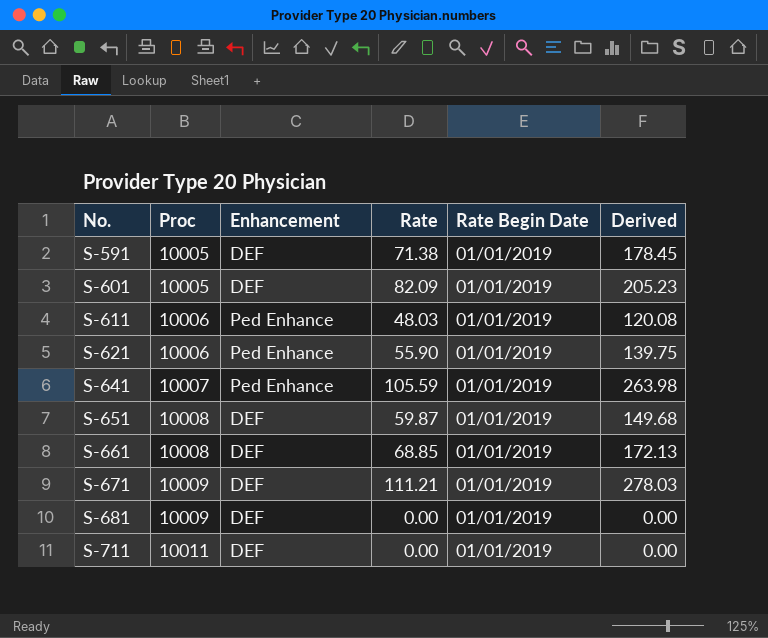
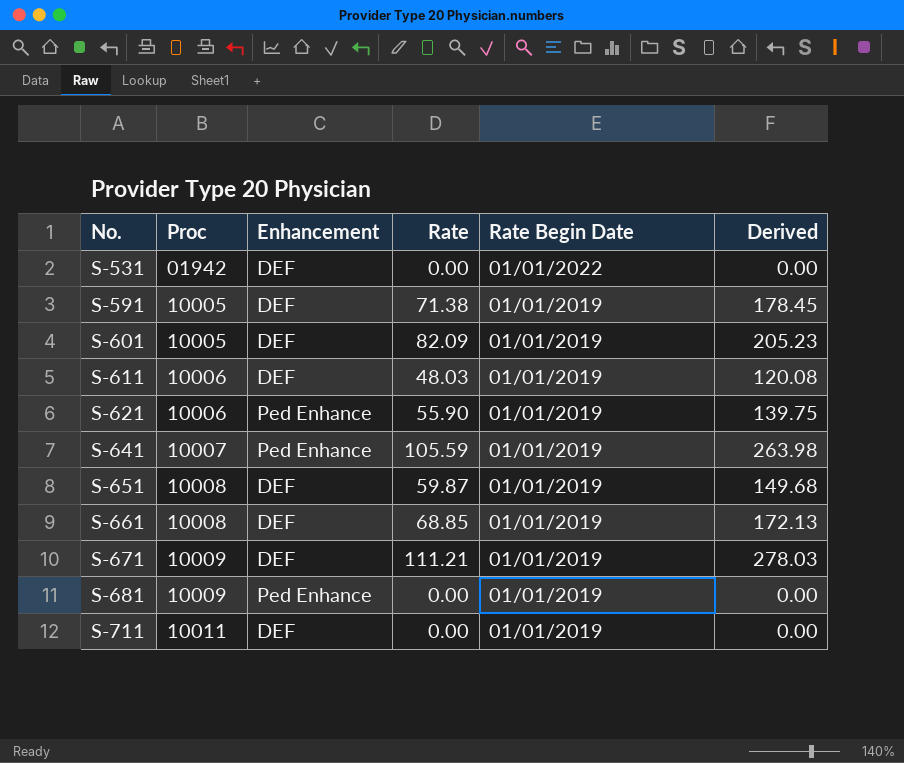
row S-531: none -> 01942 | DEF | 0.00 | 01/01/2022 | 0.00
S-611 | Enhancement: Ped Enhance -> DEF
S-681 | Enhancement: DEF -> Ped Enhance

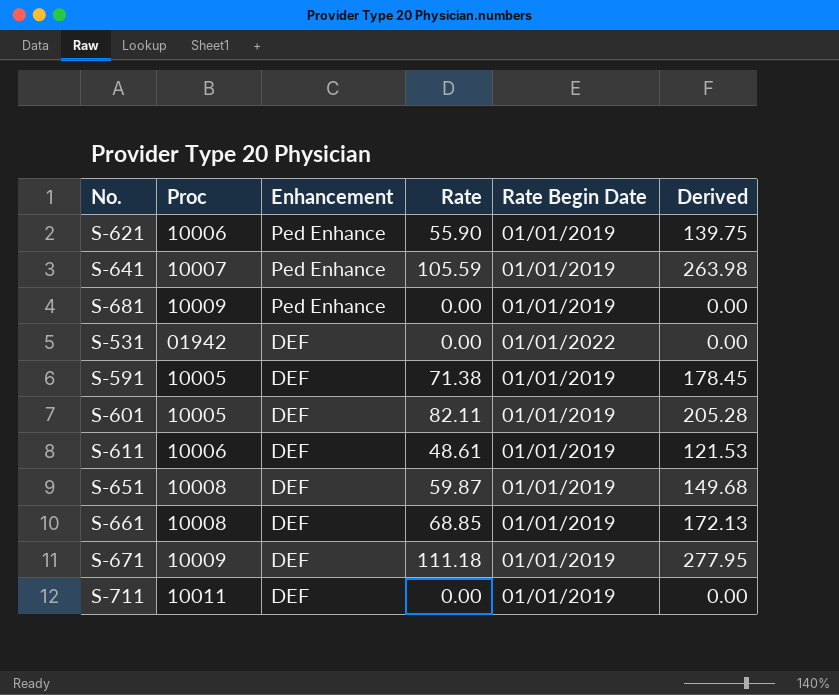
row order: No. ascending -> Enhancement descending
S-601 | Rate: 82.09 -> 82.11
S-601 | Derived: 205.23 -> 205.28
S-611 | Rate: 48.03 -> 48.61
S-611 | Derived: 120.08 -> 121.53
S-671 | Rate: 111.21 -> 111.18
S-671 | Derived: 278.03 -> 277.95

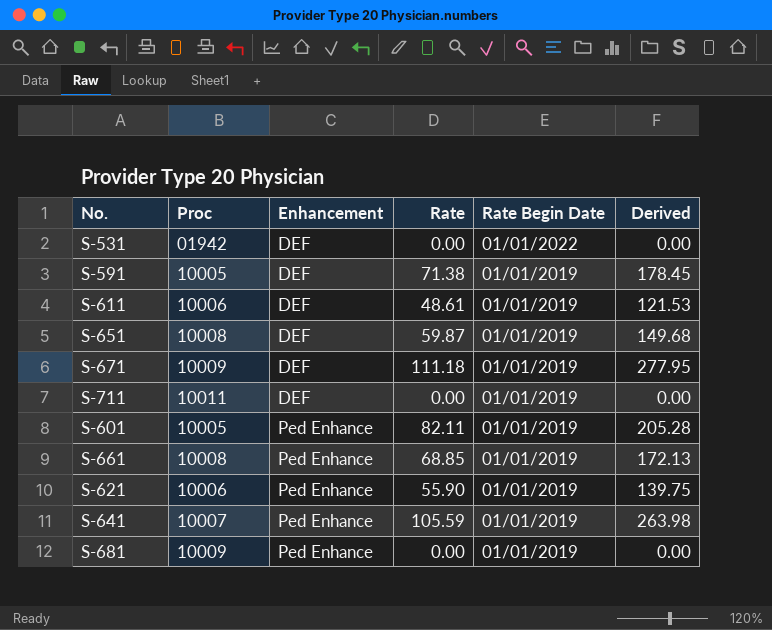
row order: Enhancement descending -> Enhancement ascending
S-601 | Enhancement: DEF -> Ped Enhance
S-661 | Enhancement: DEF -> Ped Enhance

